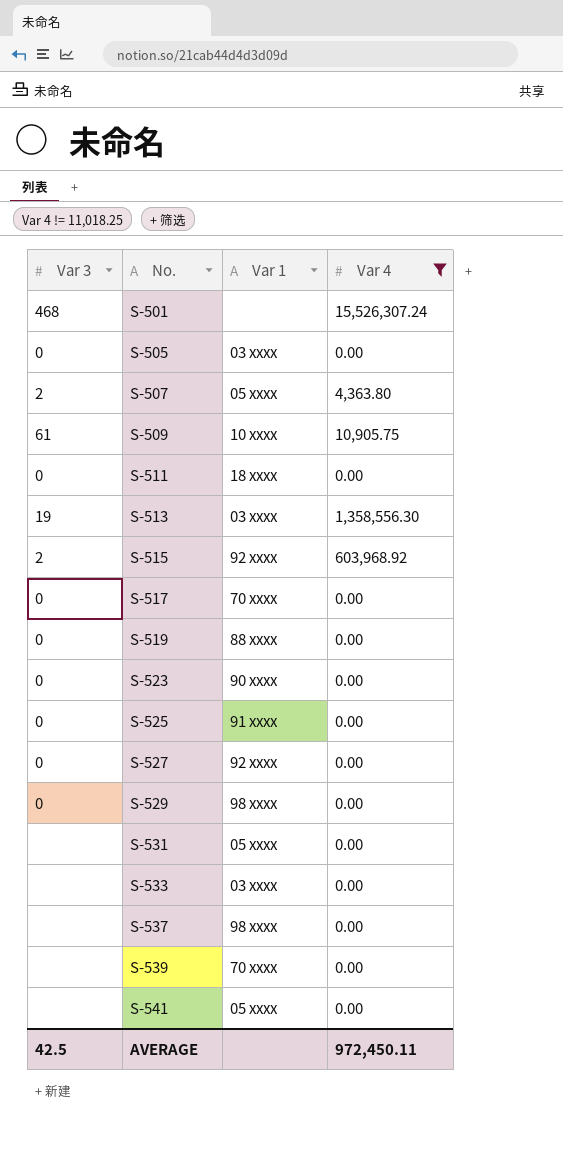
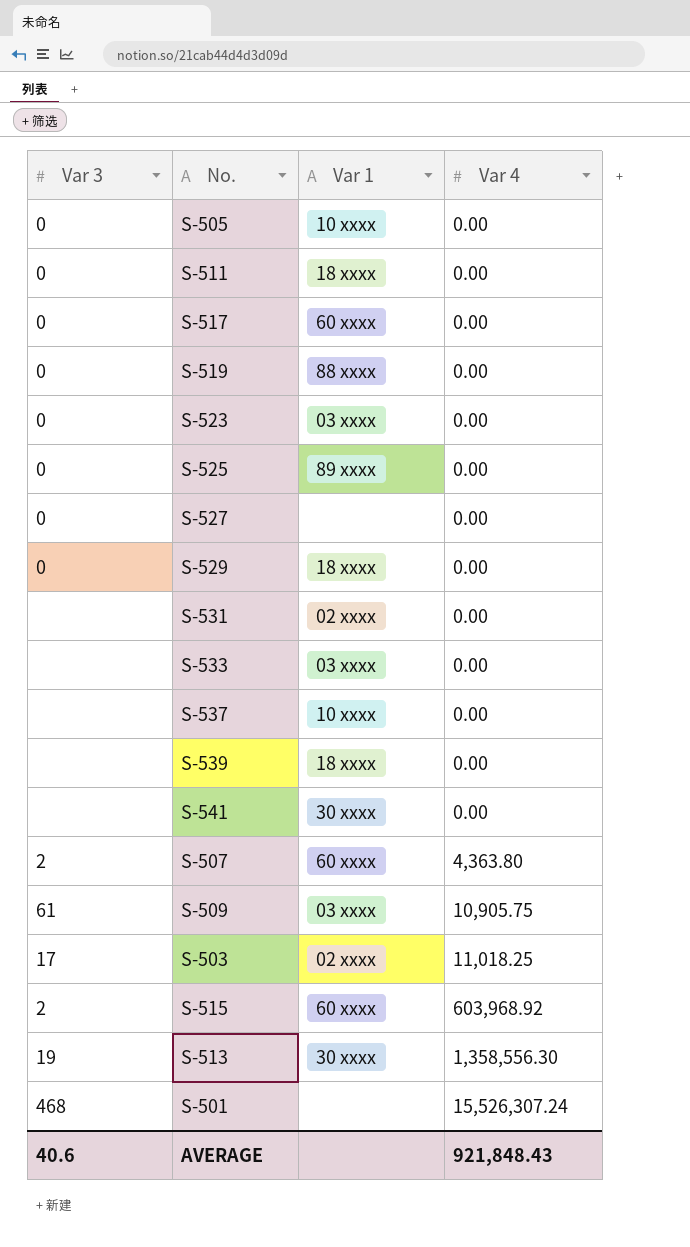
filter: Var 4 != 11,018.25 -> none
row order: No. ascending -> Var 4 ascending
S-505 | Var 1: 03 xxxx -> 10 xxxx
S-517 | Var 1: 70 xxxx -> 60 xxxx
S-523 | Var 1: 90 xxxx -> 03 xxxx
S-525 | Var 1: 91 xxxx -> 89 xxxx
S-527 | Var 1: 92 xxxx -> none
S-529 | Var 1: 98 xxxx -> 18 xxxx
S-531 | Var 1: 05 xxxx -> 02 xxxx
S-537 | Var 1: 98 xxxx -> 10 xxxx
S-539 | Var 1: 70 xxxx -> 18 xxxx
S-541 | Var 1: 05 xxxx -> 30 xxxx
S-507 | Var 1: 05 xxxx -> 60 xxxx
S-509 | Var 1: 10 xxxx -> 03 xxxx
S-515 | Var 1: 92 xxxx -> 60 xxxx
S-513 | Var 1: 03 xxxx -> 30 xxxx
AVERAGE | Var 3: 42.5 -> 40.6
AVERAGE | Var 4: 972,450.11 -> 921,848.43

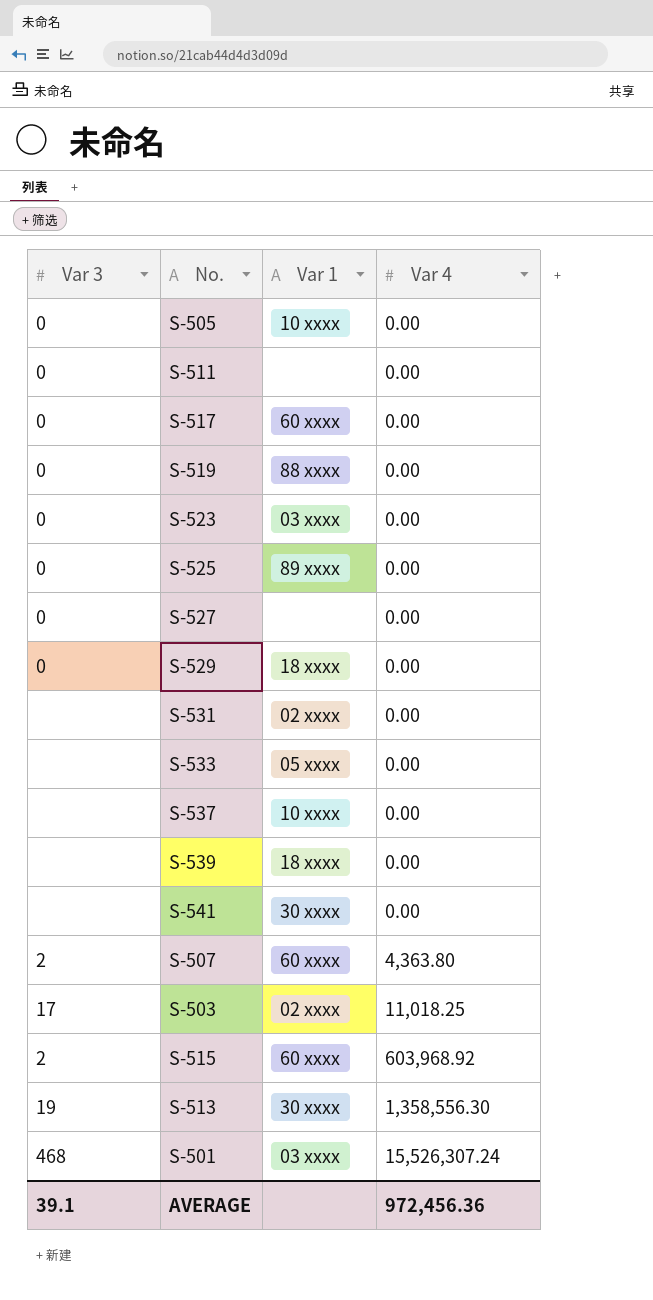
row S-509: 61 | 03 xxxx | 10,905.75 -> none
S-511 | Var 1: 18 xxxx -> none
S-533 | Var 1: 03 xxxx -> 05 xxxx
S-501 | Var 1: none -> 03 xxxx
AVERAGE | Var 3: 40.6 -> 39.1
AVERAGE | Var 4: 921,848.43 -> 972,456.36

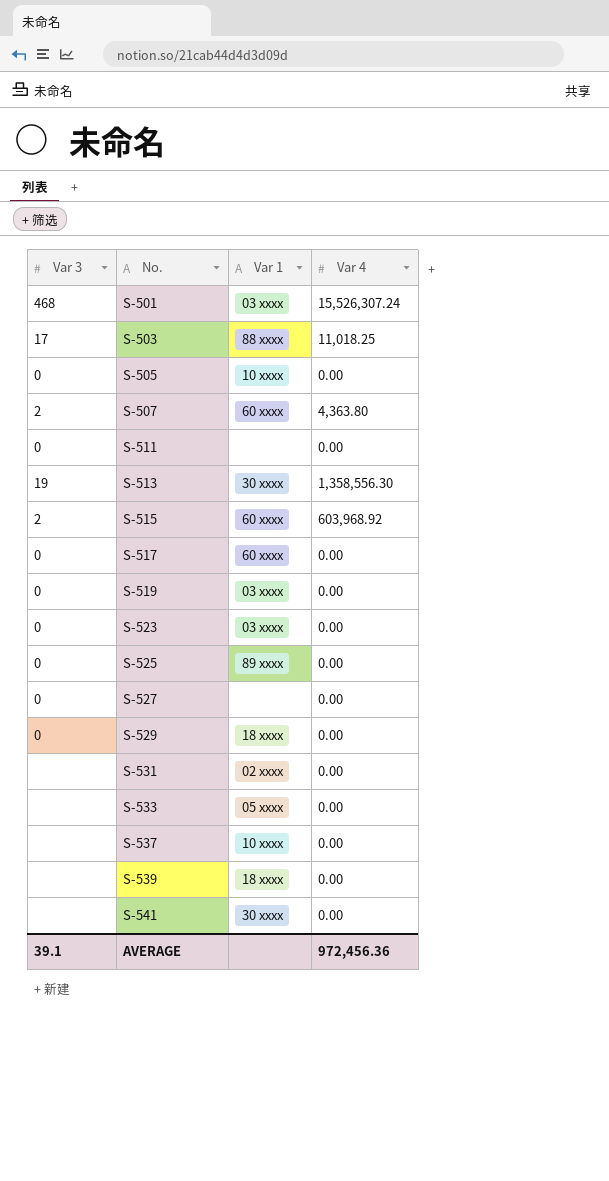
row order: Var 4 ascending -> No. ascending
S-503 | Var 1: 02 xxxx -> 88 xxxx
S-519 | Var 1: 88 xxxx -> 03 xxxx

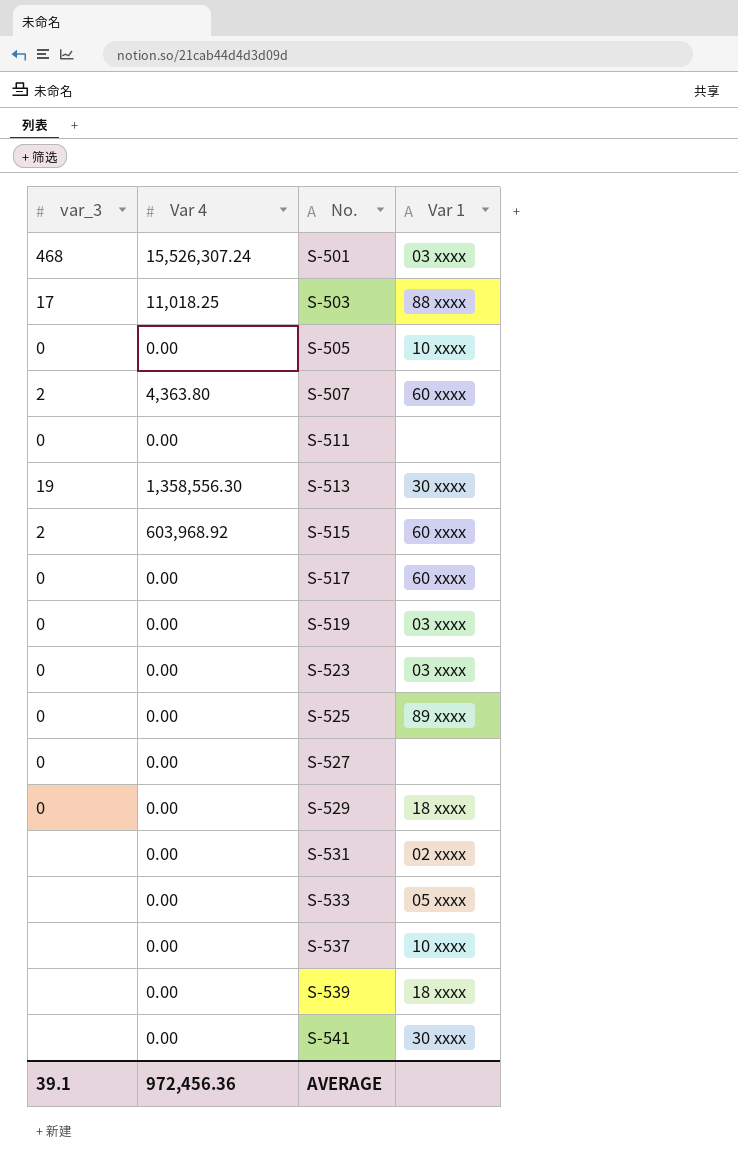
column name: Var 3 -> var_3
column Var 4 | position: 4 -> 2

